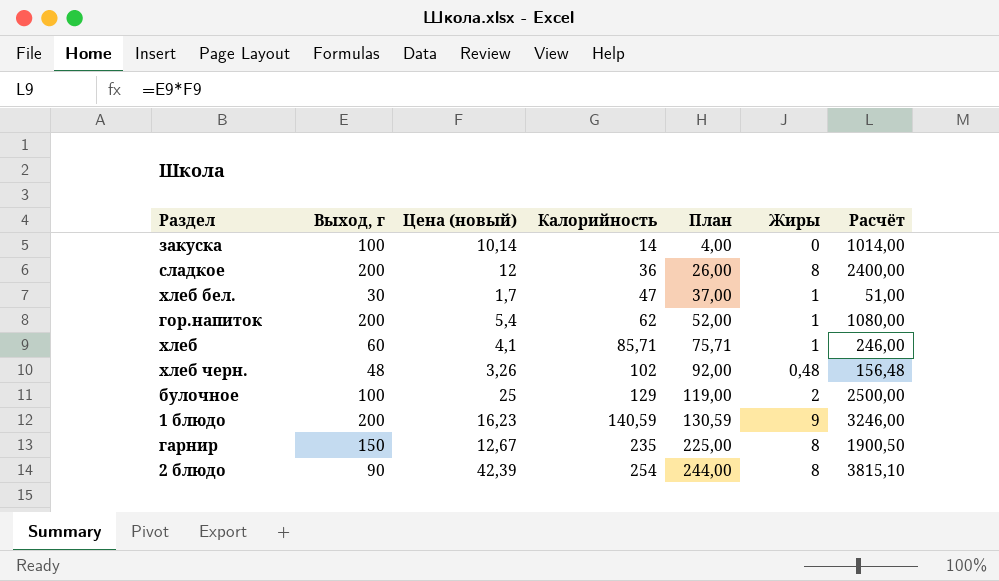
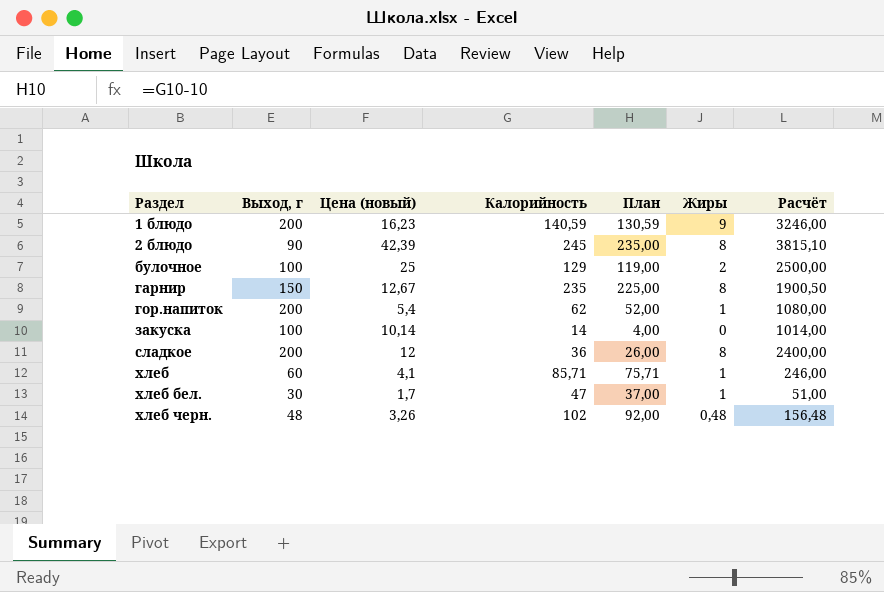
row order: Калорийность ascending -> Раздел ascending
2 блюдо | Калорийность: 254 -> 245
2 блюдо | План: 244,00 -> 235,00

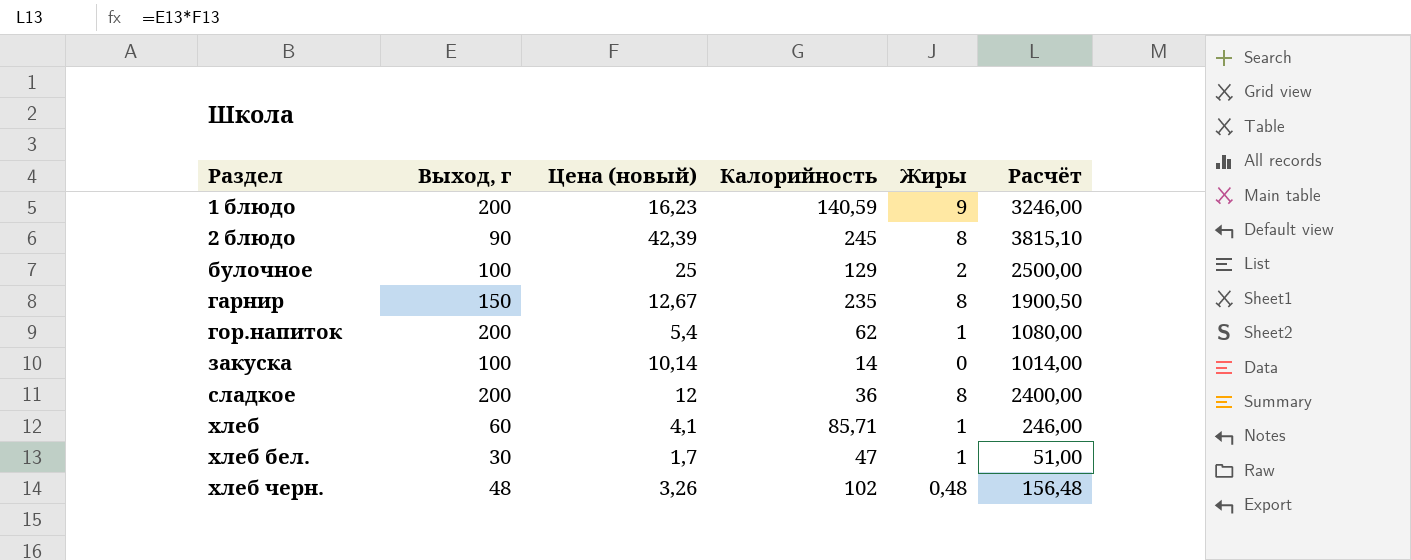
column План | formula: [Калорийность] - 10 -> none

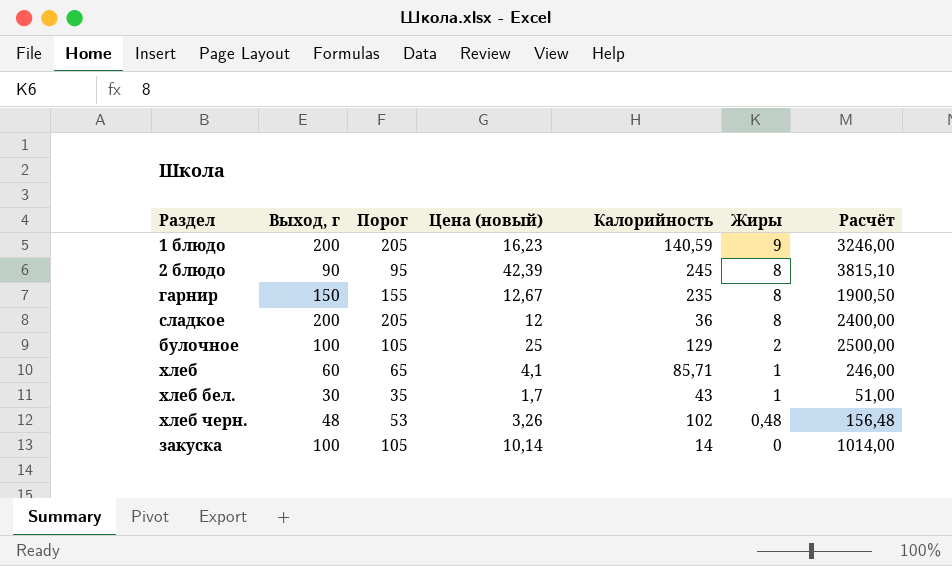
row order: Раздел ascending -> Жиры descending
column Порог | formula: none -> [Выход, г] + 5
row гор.напиток: 200 | 5,4 | 62 | 1 | 1080,00 -> none
хлеб бел. | Калорийность: 47 -> 43

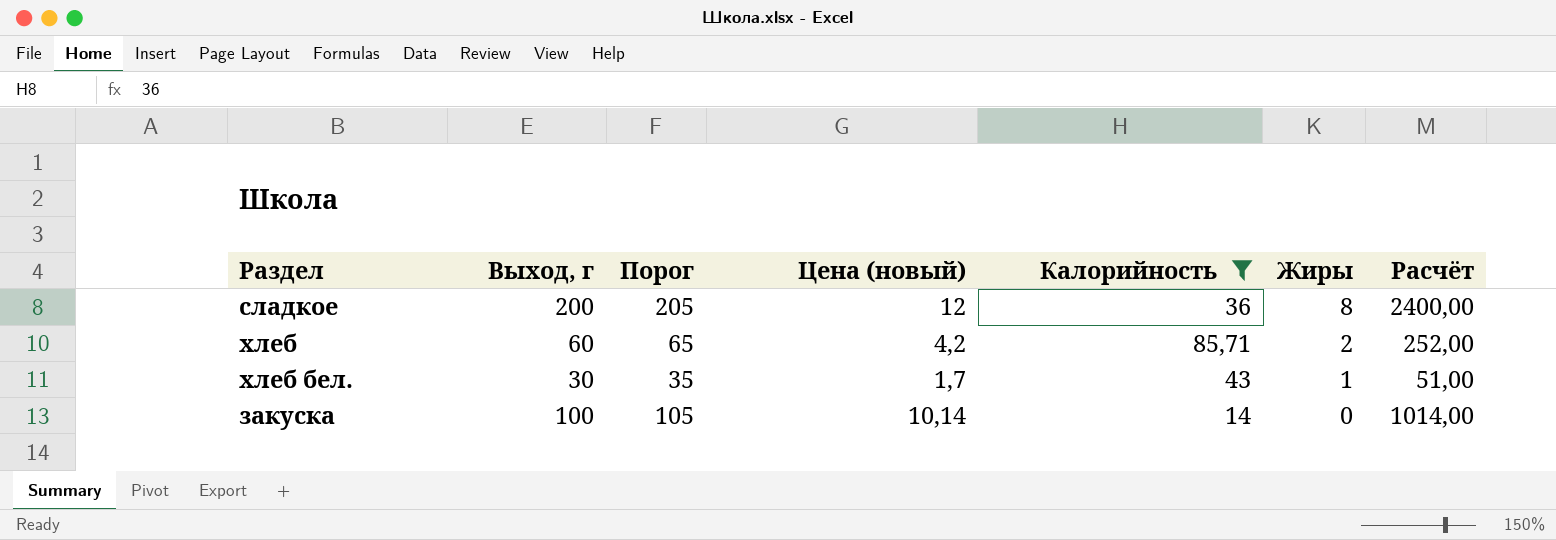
filter: none -> Калорийность <= 85,71
хлеб | Цена (новый): 4,1 -> 4,2
хлеб | Жиры: 1 -> 2
хлеб | Расчёт: 246,00 -> 252,00

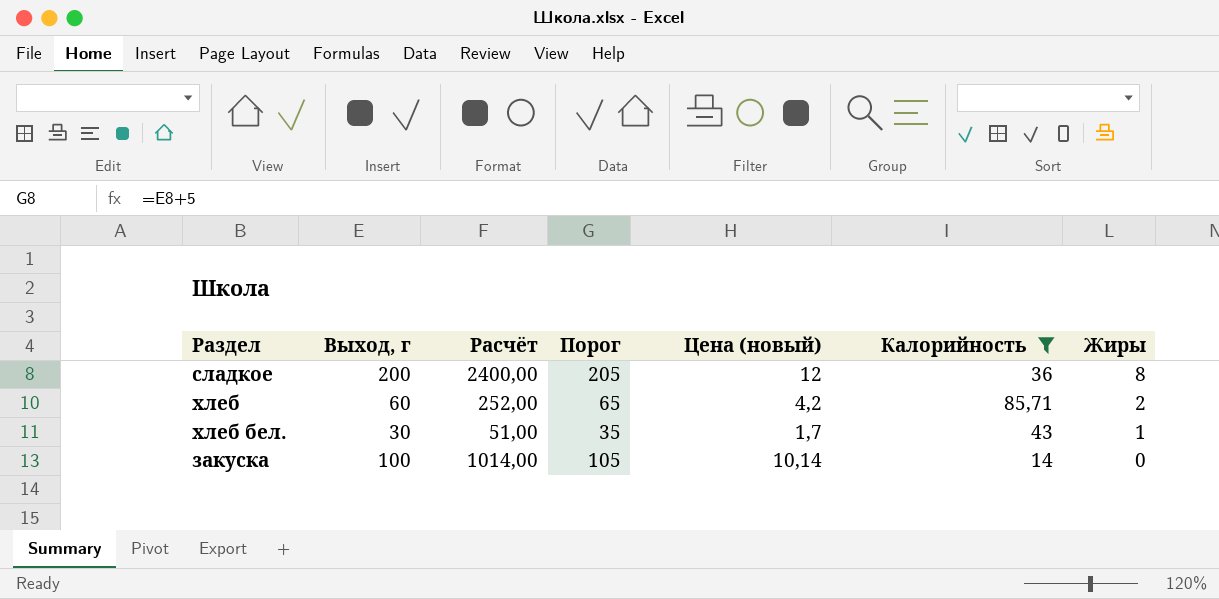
column Расчёт | position: 7 -> 3

